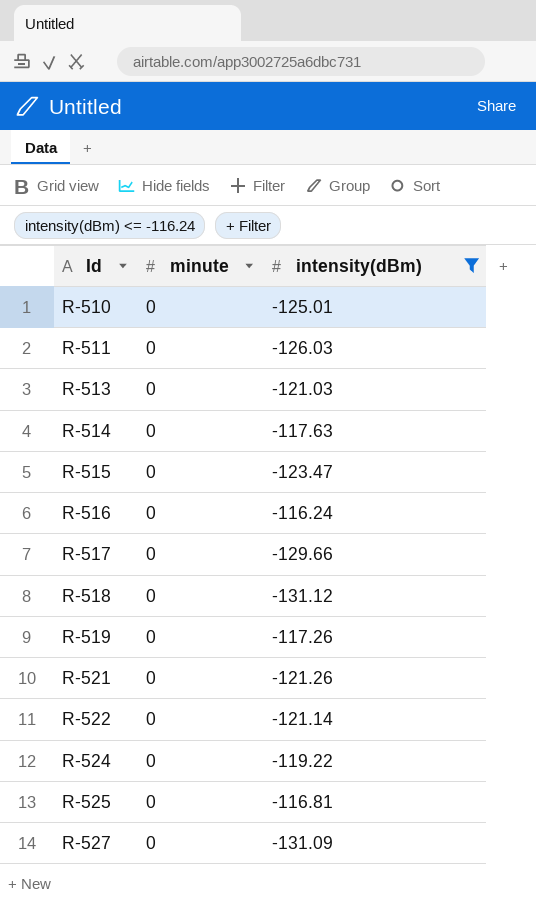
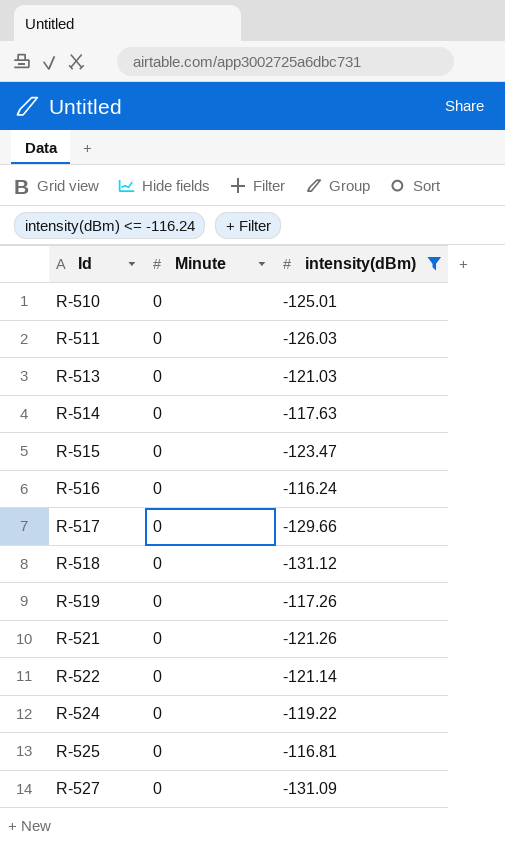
column name: minute -> Minute

